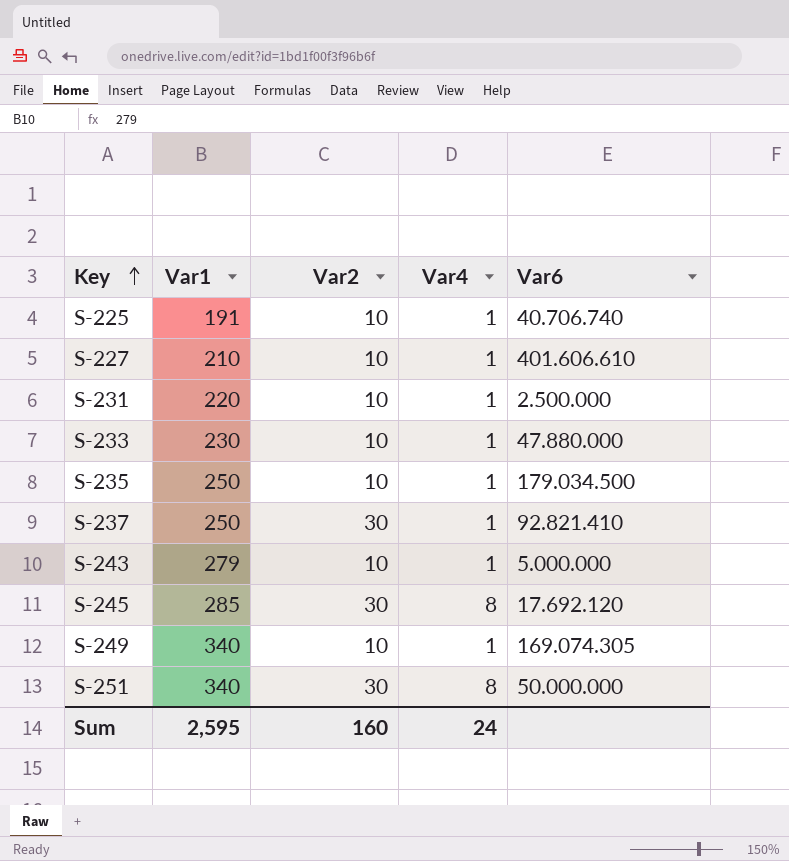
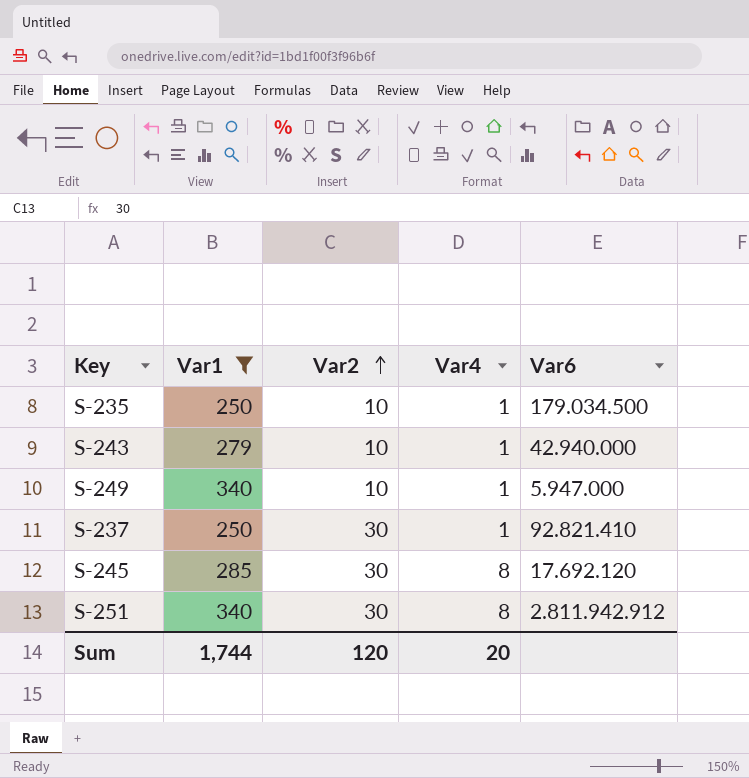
filter: none -> Var1 >= 250
row order: Key ascending -> Var2 ascending
S-243 | Var6: 5.000.000 -> 42.940.000
S-249 | Var6: 169.074.305 -> 5.947.000
S-251 | Var6: 50.000.000 -> 2.811.942.912
Sum | Var1: 2,595 -> 1,744
Sum | Var2: 160 -> 120
Sum | Var4: 24 -> 20

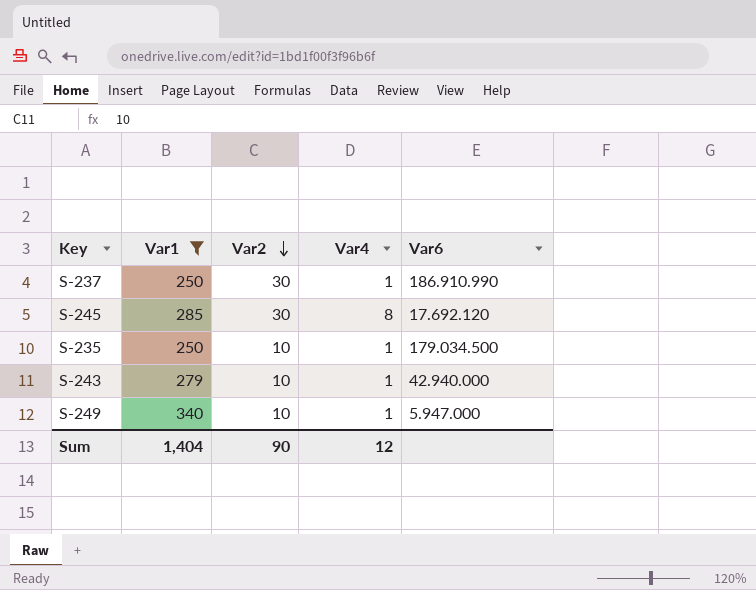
row order: Var2 ascending -> Var2 descending
row S-251: 340 | 30 | 8 | 2.811.942.912 -> none
S-237 | Var6: 92.821.410 -> 186.910.990
Sum | Var1: 1,744 -> 1,404
Sum | Var2: 120 -> 90
Sum | Var4: 20 -> 12

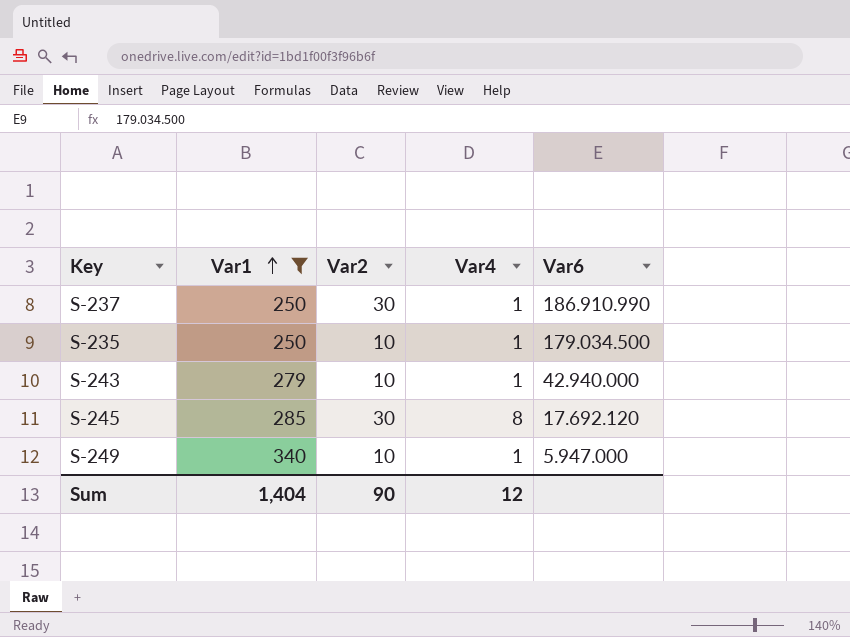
row order: Var2 descending -> Var1 ascending

